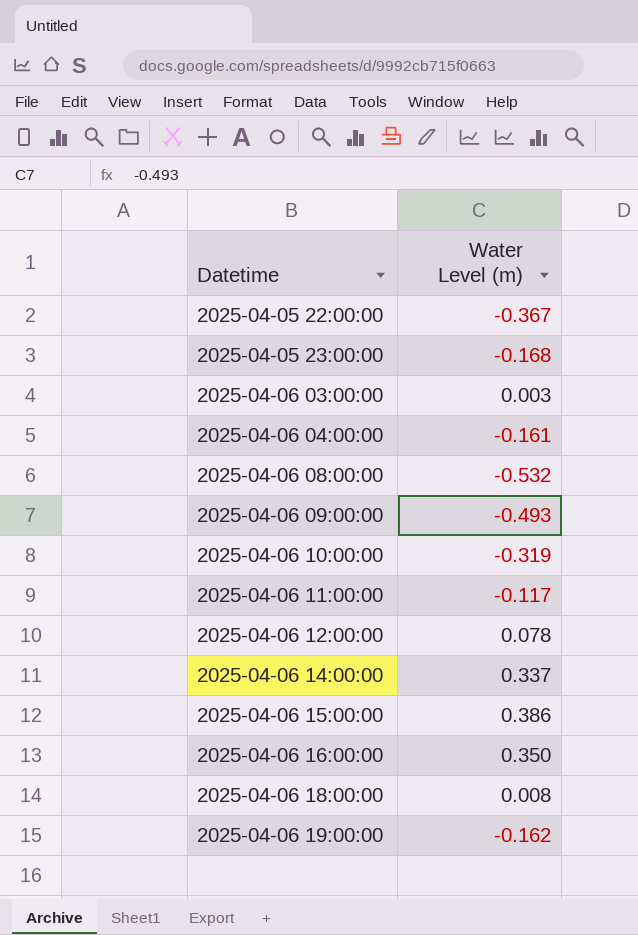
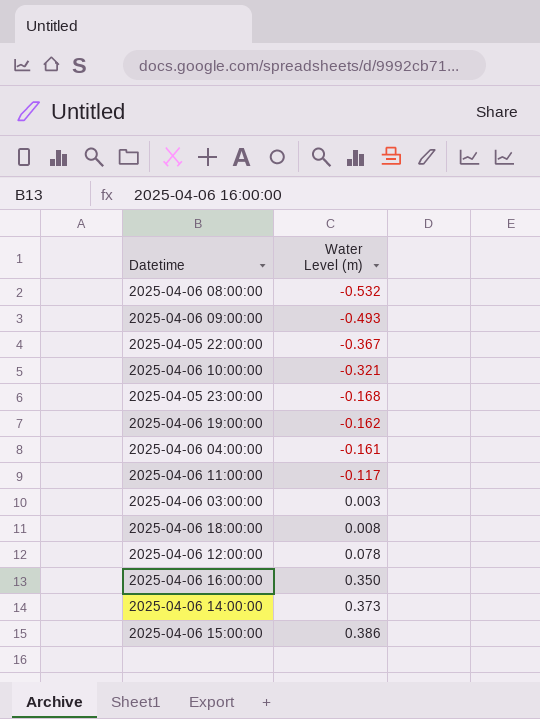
row order: Datetime ascending -> Water Level (m) ascending
2025-04-06 10:00:00 | Water Level (m): -0.319 -> -0.321
2025-04-06 14:00:00 | Water Level (m): 0.337 -> 0.373

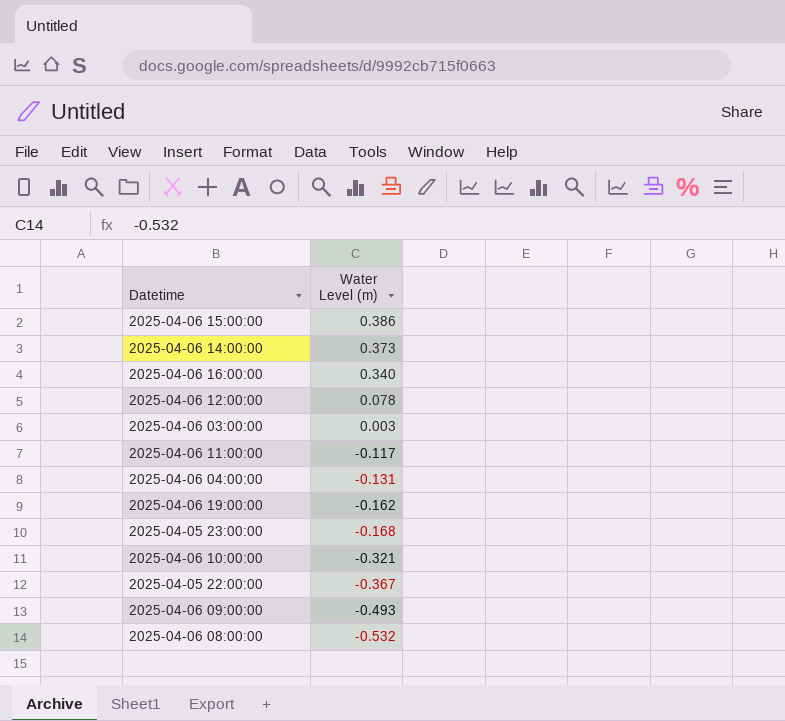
row order: Water Level (m) ascending -> Water Level (m) descending
row 2025-04-06 18:00:00: 0.008 -> none
2025-04-06 16:00:00 | Water Level (m): 0.350 -> 0.340
2025-04-06 04:00:00 | Water Level (m): -0.161 -> -0.131

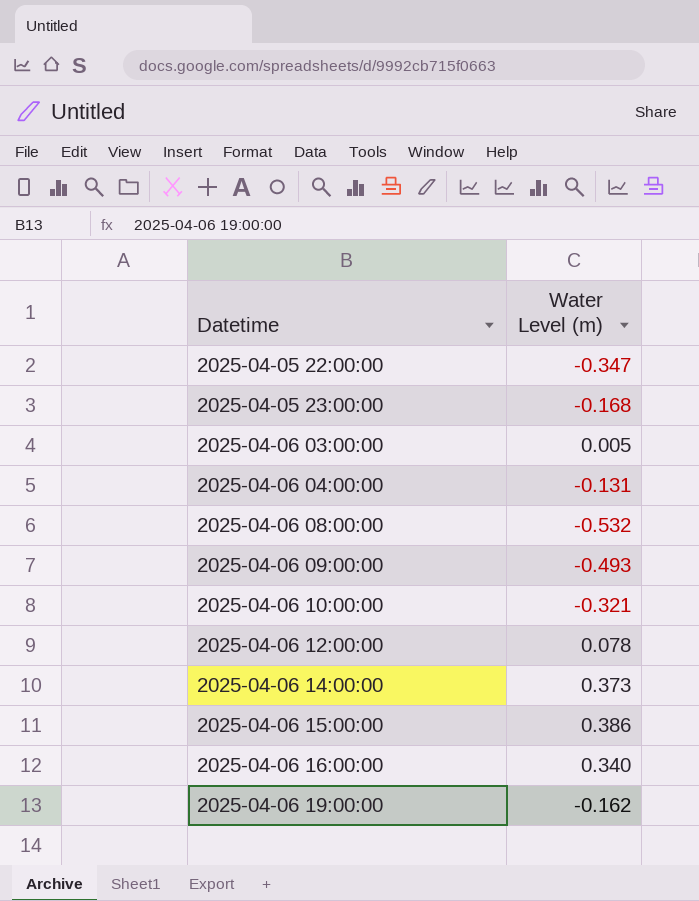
row order: Water Level (m) descending -> Datetime ascending
row 2025-04-06 11:00:00: -0.117 -> none
2025-04-05 22:00:00 | Water Level (m): -0.367 -> -0.347
2025-04-06 03:00:00 | Water Level (m): 0.003 -> 0.005

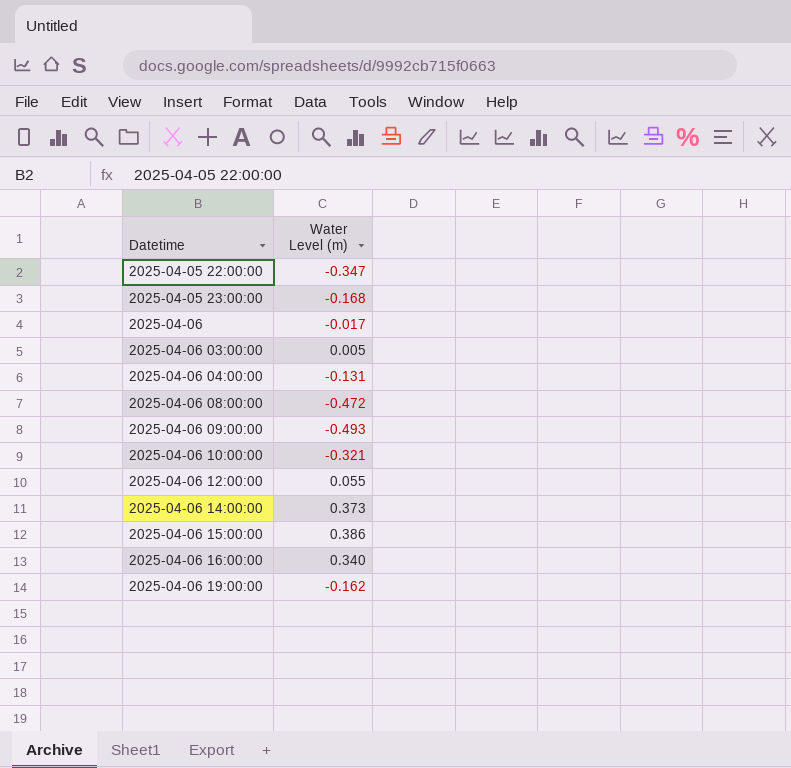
row 2025-04-06: none -> -0.017
2025-04-06 08:00:00 | Water Level (m): -0.532 -> -0.472
2025-04-06 12:00:00 | Water Level (m): 0.078 -> 0.055

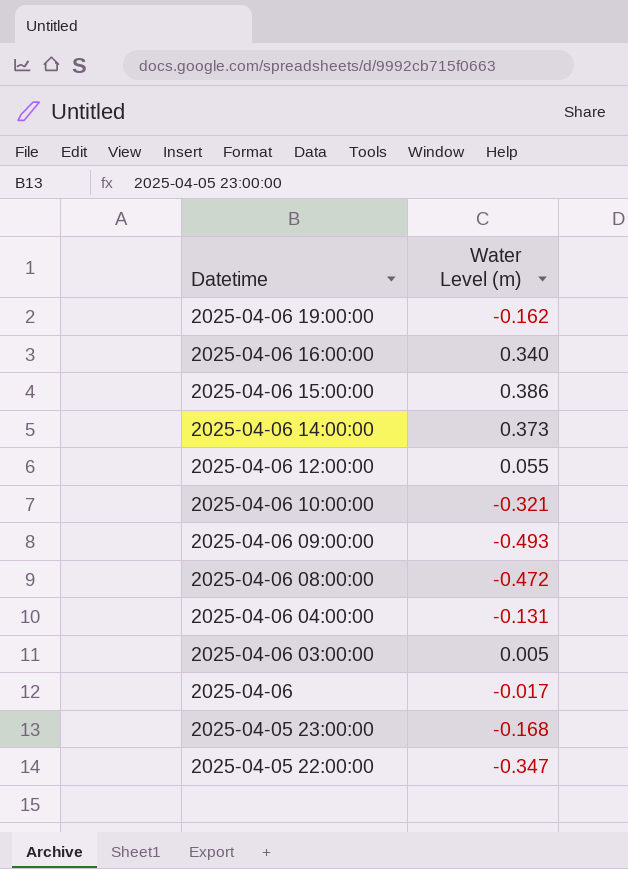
row order: Datetime ascending -> Datetime descending

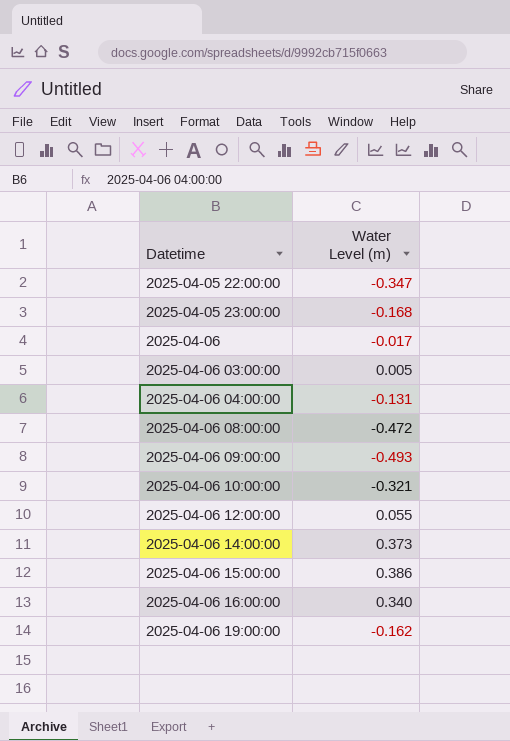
row order: Datetime descending -> Datetime ascending

